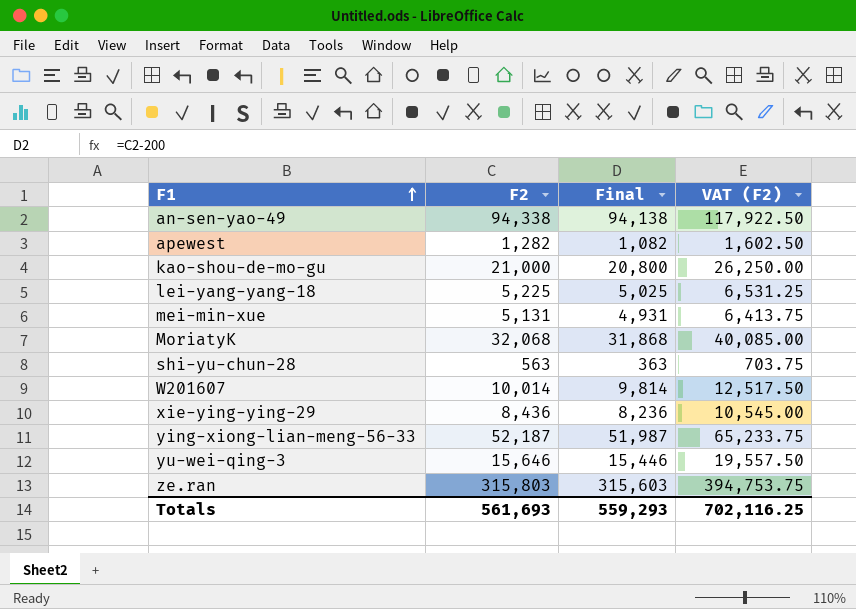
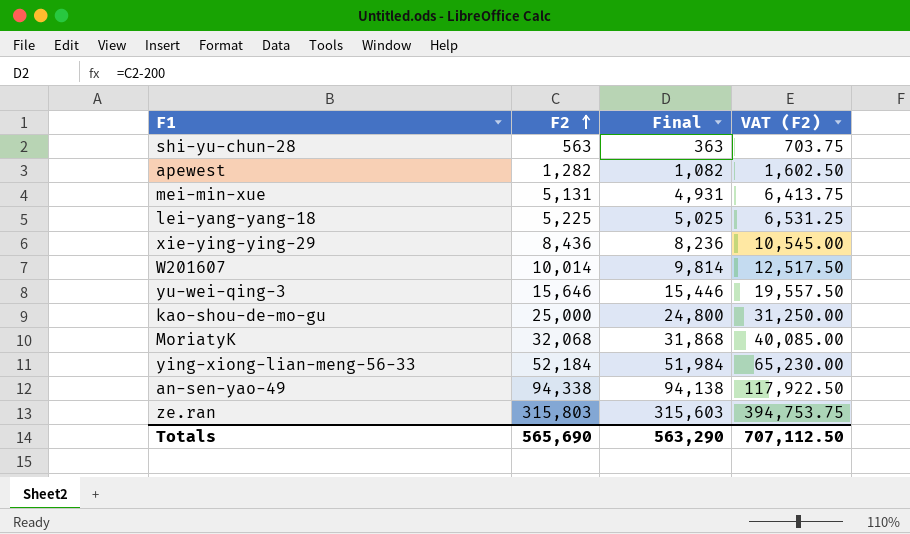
row order: F1 ascending -> F2 ascending
kao-shou-de-mo-gu | F2: 21,000 -> 25,000
kao-shou-de-mo-gu | Final: 20,800 -> 24,800
kao-shou-de-mo-gu | VAT (F2): 26,250.00 -> 31,250.00
ying-xiong-lian-meng-56-33 | F2: 52,187 -> 52,184
ying-xiong-lian-meng-56-33 | Final: 51,987 -> 51,984
ying-xiong-lian-meng-56-33 | VAT (F2): 65,233.75 -> 65,230.00
Totals | F2: 561,693 -> 565,690
Totals | Final: 559,293 -> 563,290
Totals | VAT (F2): 702,116.25 -> 707,112.50

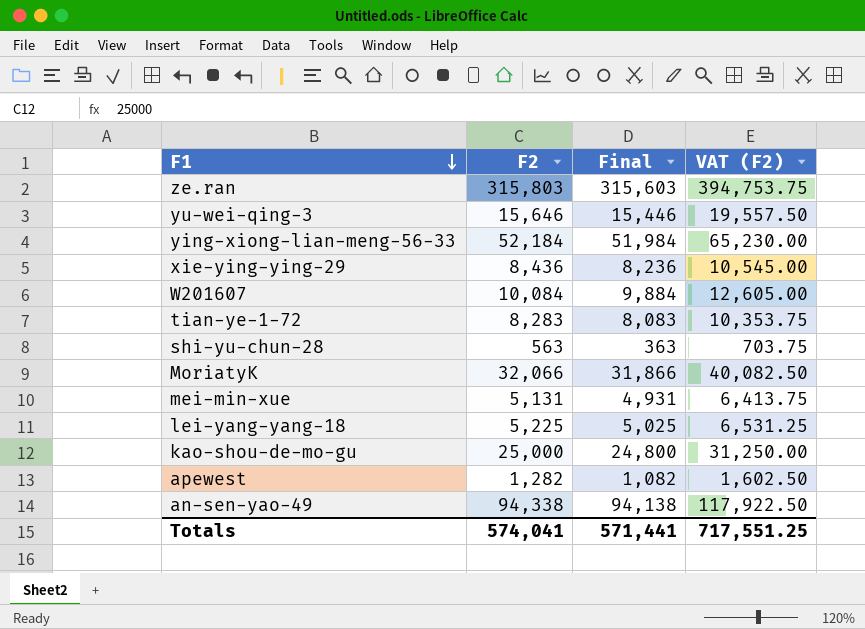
row order: F2 ascending -> F1 descending
W201607 | F2: 10,014 -> 10,084
W201607 | Final: 9,814 -> 9,884
W201607 | VAT (F2): 12,517.50 -> 12,605.00
row tian-ye-1-72: none -> 8,283 | 8,083 | 10,353.75
MoriatyK | F2: 32,068 -> 32,066
MoriatyK | Final: 31,868 -> 31,866
MoriatyK | VAT (F2): 40,085.00 -> 40,082.50
Totals | F2: 565,690 -> 574,041
Totals | Final: 563,290 -> 571,441
Totals | VAT (F2): 707,112.50 -> 717,551.25

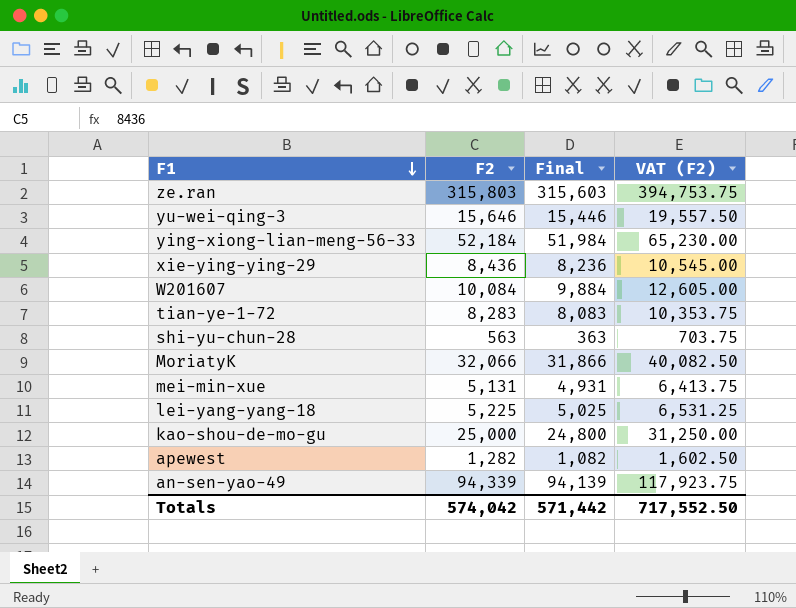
an-sen-yao-49 | F2: 94,338 -> 94,339
an-sen-yao-49 | Final: 94,138 -> 94,139
an-sen-yao-49 | VAT (F2): 117,922.50 -> 117,923.75
Totals | F2: 574,041 -> 574,042
Totals | Final: 571,441 -> 571,442
Totals | VAT (F2): 717,551.25 -> 717,552.50

